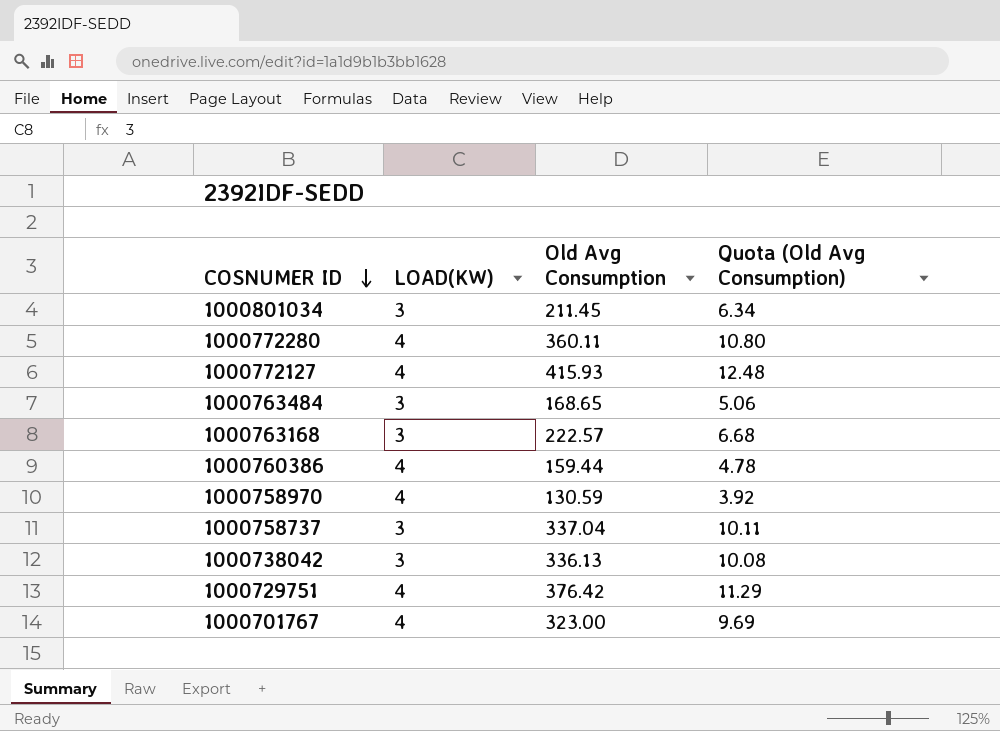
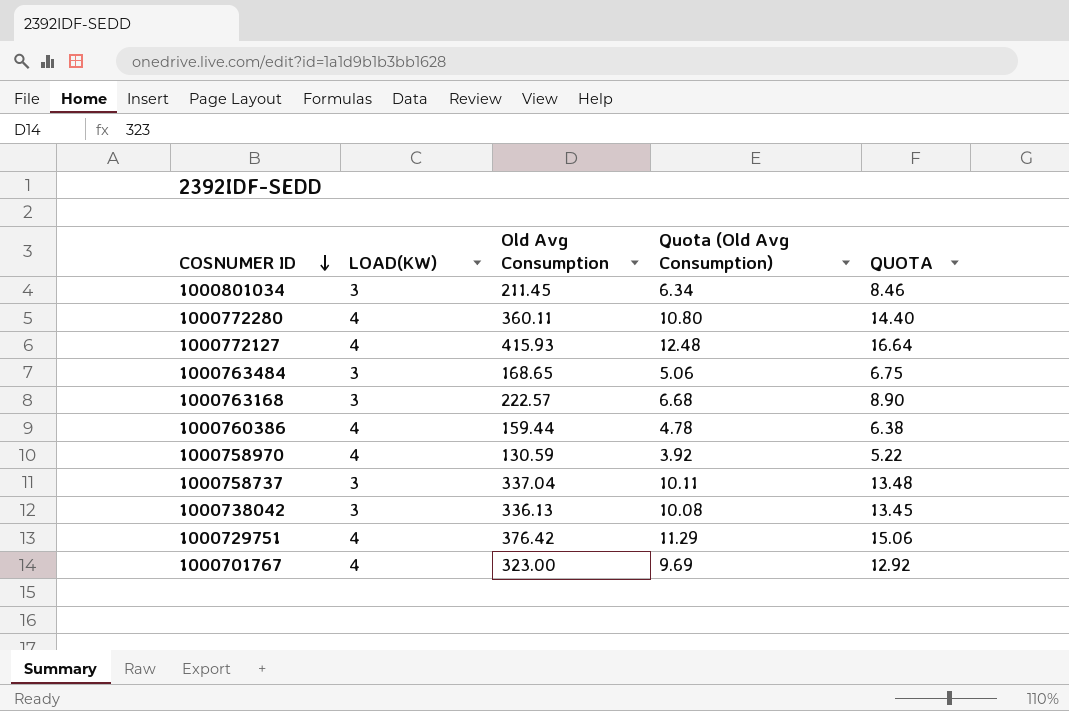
column QUOTA | formula: none -> [Old Avg Consumption] * 0.04

